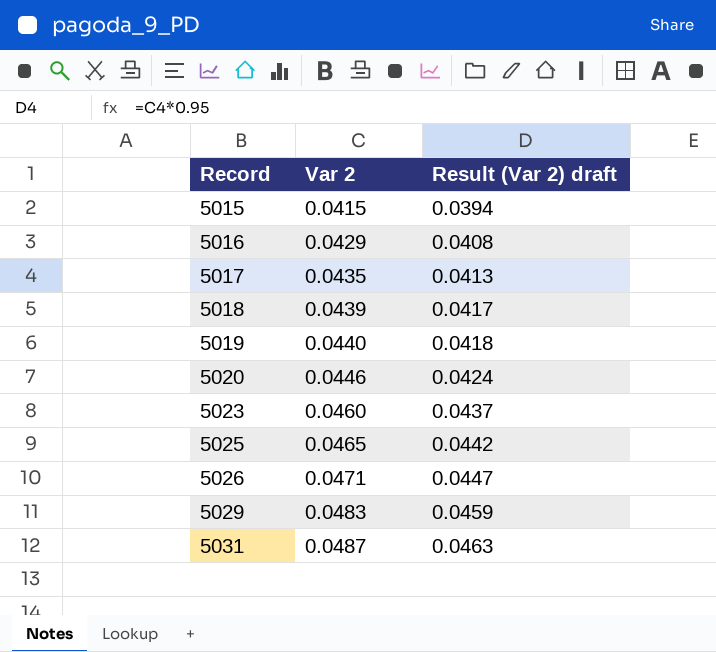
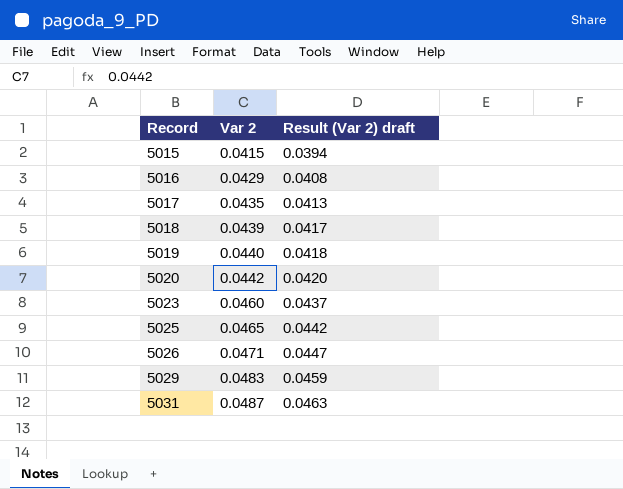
5020 | Var 2: 0.0446 -> 0.0442
5020 | Result (Var 2) draft: 0.0424 -> 0.0420

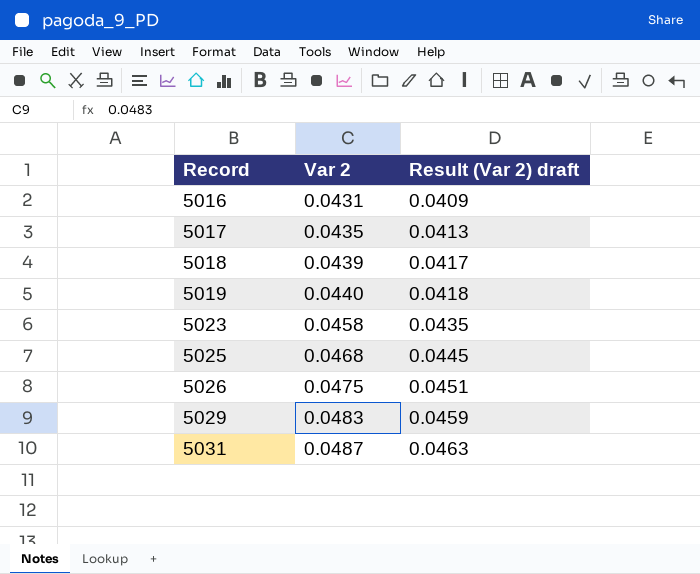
row 5015: 0.0415 | 0.0394 -> none
row 5020: 0.0442 | 0.0420 -> none
5016 | Var 2: 0.0429 -> 0.0431
5016 | Result (Var 2) draft: 0.0408 -> 0.0409
5023 | Var 2: 0.0460 -> 0.0458
5023 | Result (Var 2) draft: 0.0437 -> 0.0435
5025 | Var 2: 0.0465 -> 0.0468
5025 | Result (Var 2) draft: 0.0442 -> 0.0445
5026 | Var 2: 0.0471 -> 0.0475
5026 | Result (Var 2) draft: 0.0447 -> 0.0451

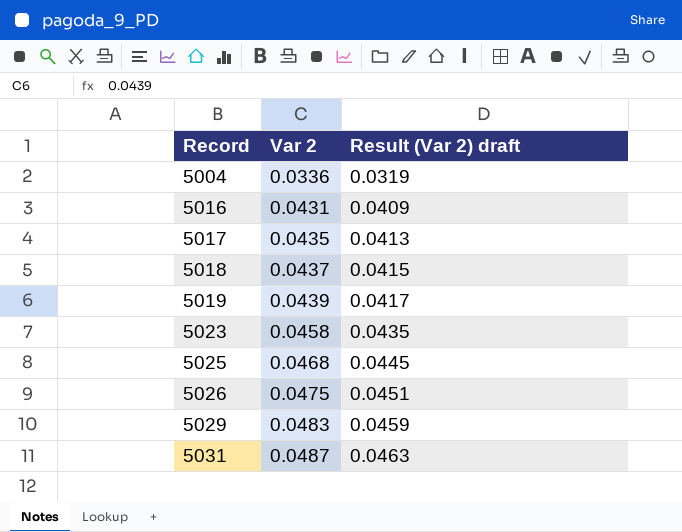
row 5004: none -> 0.0336 | 0.0319
5018 | Var 2: 0.0439 -> 0.0437
5018 | Result (Var 2) draft: 0.0417 -> 0.0415
5019 | Var 2: 0.0440 -> 0.0439
5019 | Result (Var 2) draft: 0.0418 -> 0.0417

